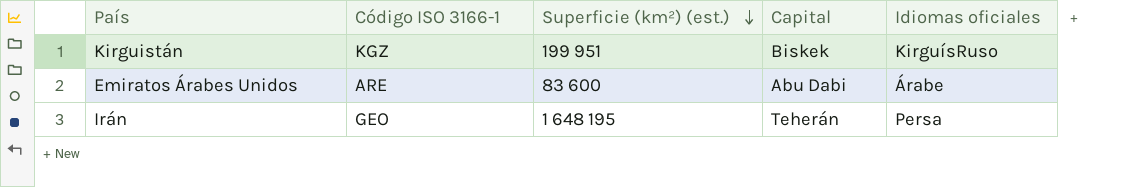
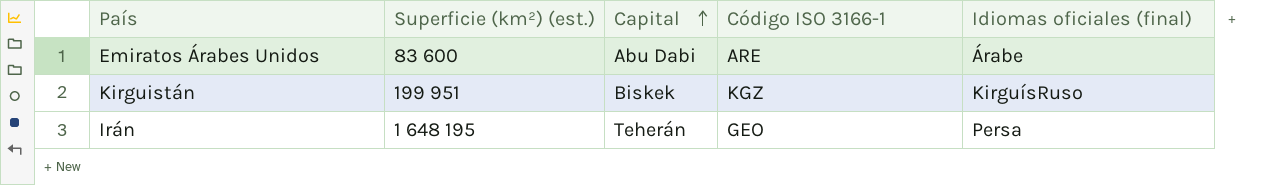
row order: Superficie (km²) (est.) descending -> Capital ascending
column Código ISO 3166-1 | position: 2 -> 4
column name: Idiomas oficiales -> Idiomas oficiales (final)

